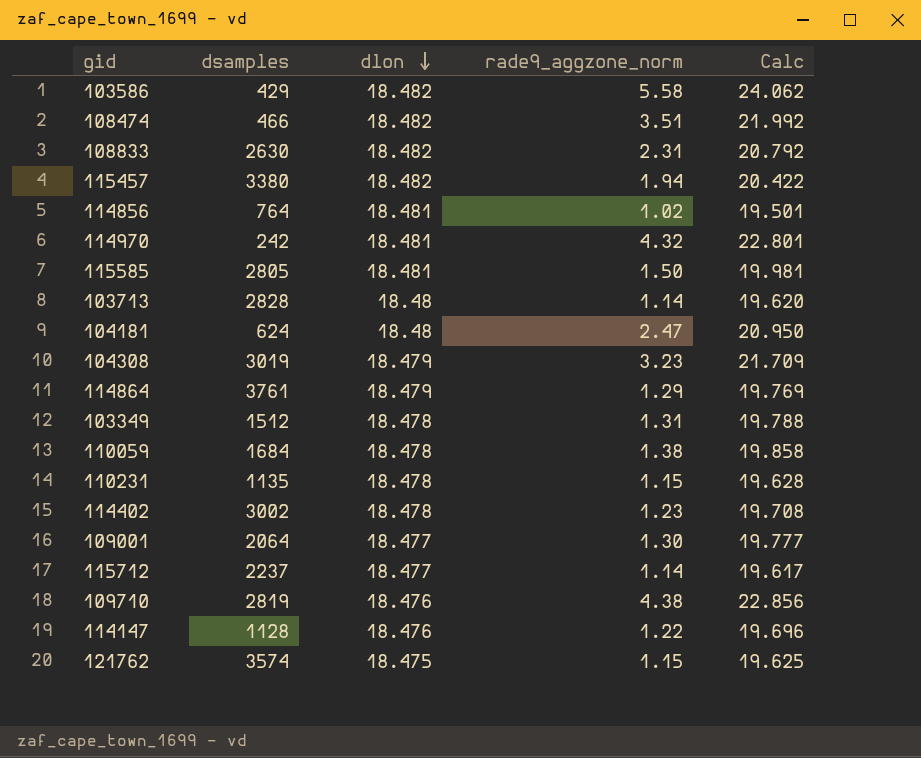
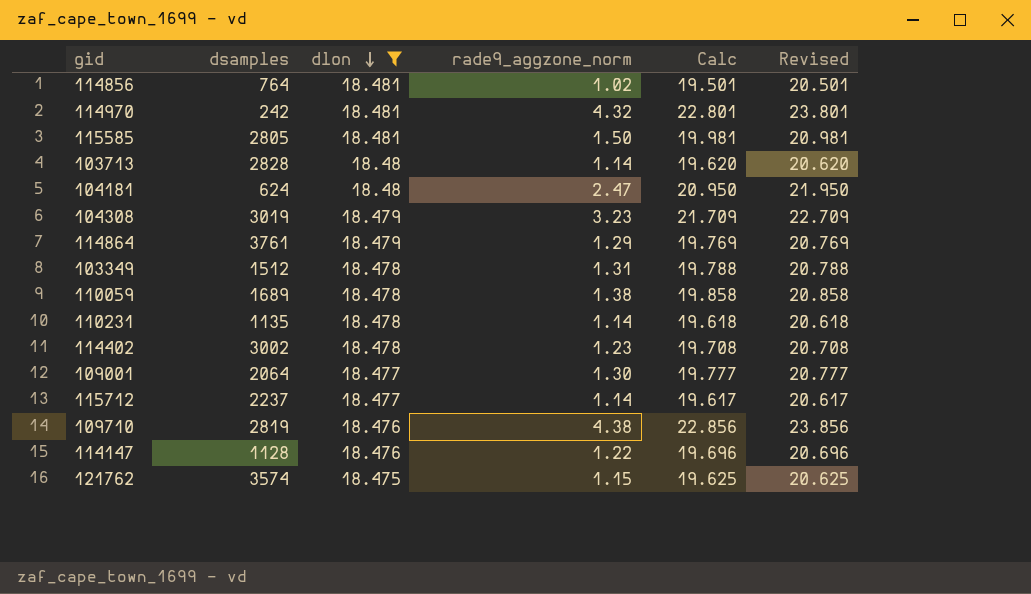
filter: none -> dlon != 18.482
column Revised | formula: none -> [Calc] + 1
110059 | dsamples: 1684 -> 1689
110231 | rade9_aggzone_norm: 1.15 -> 1.14
110231 | Calc: 19.628 -> 19.618

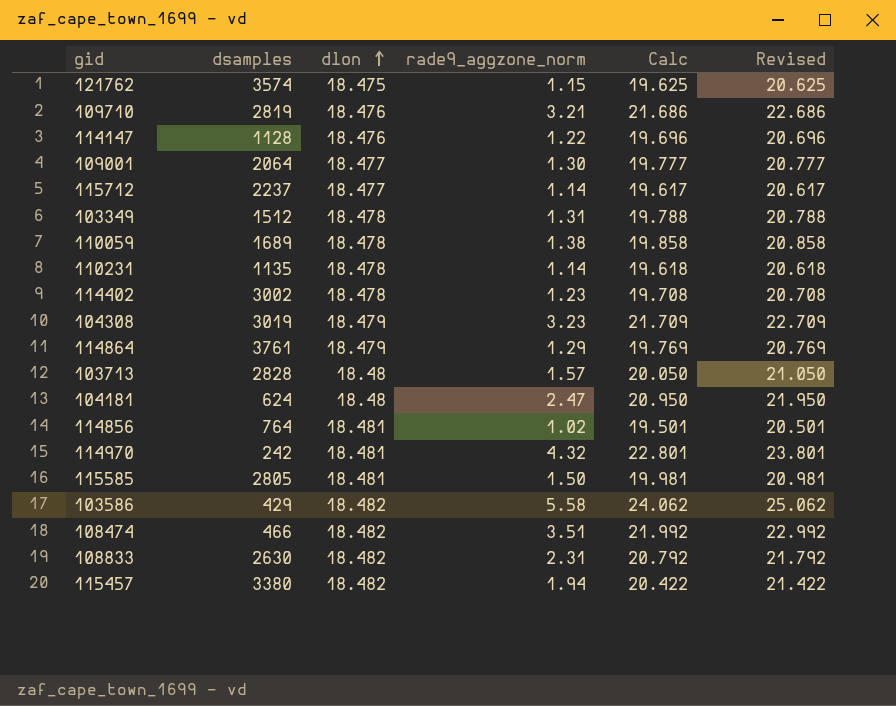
filter: dlon != 18.482 -> none
row order: dlon descending -> dlon ascending
109710 | rade9_aggzone_norm: 4.38 -> 3.21
109710 | Calc: 22.856 -> 21.686
109710 | Revised: 23.856 -> 22.686
103713 | rade9_aggzone_norm: 1.14 -> 1.57
103713 | Calc: 19.620 -> 20.050
103713 | Revised: 20.620 -> 21.050

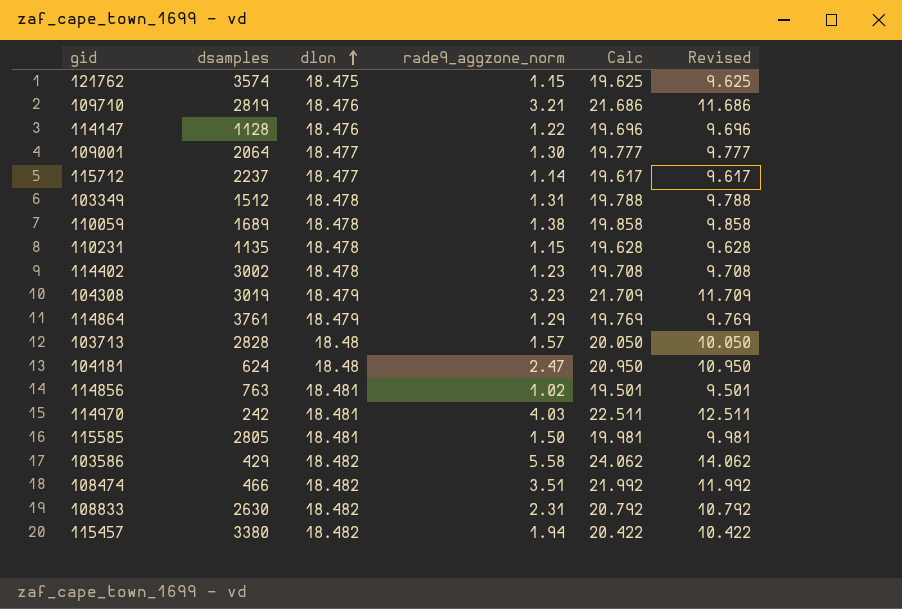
column Revised | formula: [Calc] + 1 -> [Calc] - 10
110231 | rade9_aggzone_norm: 1.14 -> 1.15
110231 | Calc: 19.618 -> 19.628
114856 | dsamples: 764 -> 763
114970 | rade9_aggzone_norm: 4.32 -> 4.03
114970 | Calc: 22.801 -> 22.511

